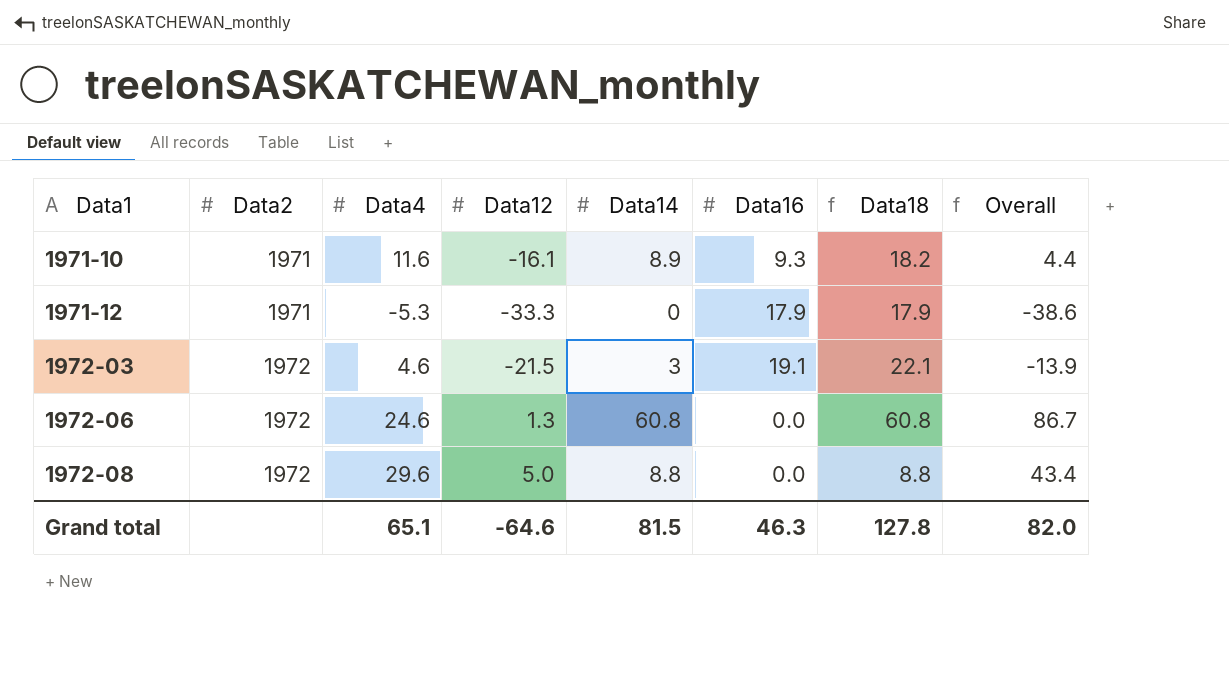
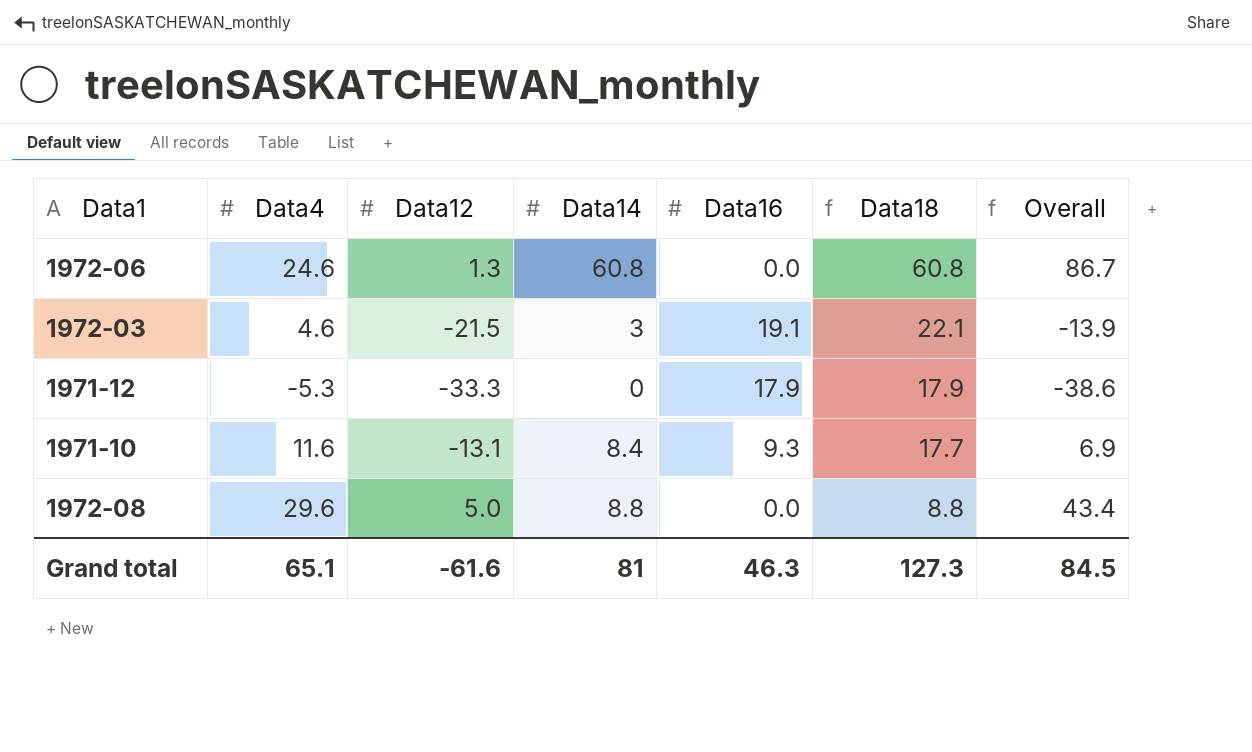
row order: Data1 ascending -> Data18 descending
column Data2 | position: 2 -> none
1971-10 | Data12: -16.1 -> -13.1
1971-10 | Data14: 8.9 -> 8.4
1971-10 | Data18: 18.2 -> 17.7
1971-10 | Overall: 4.4 -> 6.9
Grand total | Data12: -64.6 -> -61.6
Grand total | Data14: 81.5 -> 81
Grand total | Data18: 127.8 -> 127.3
Grand total | Overall: 82.0 -> 84.5

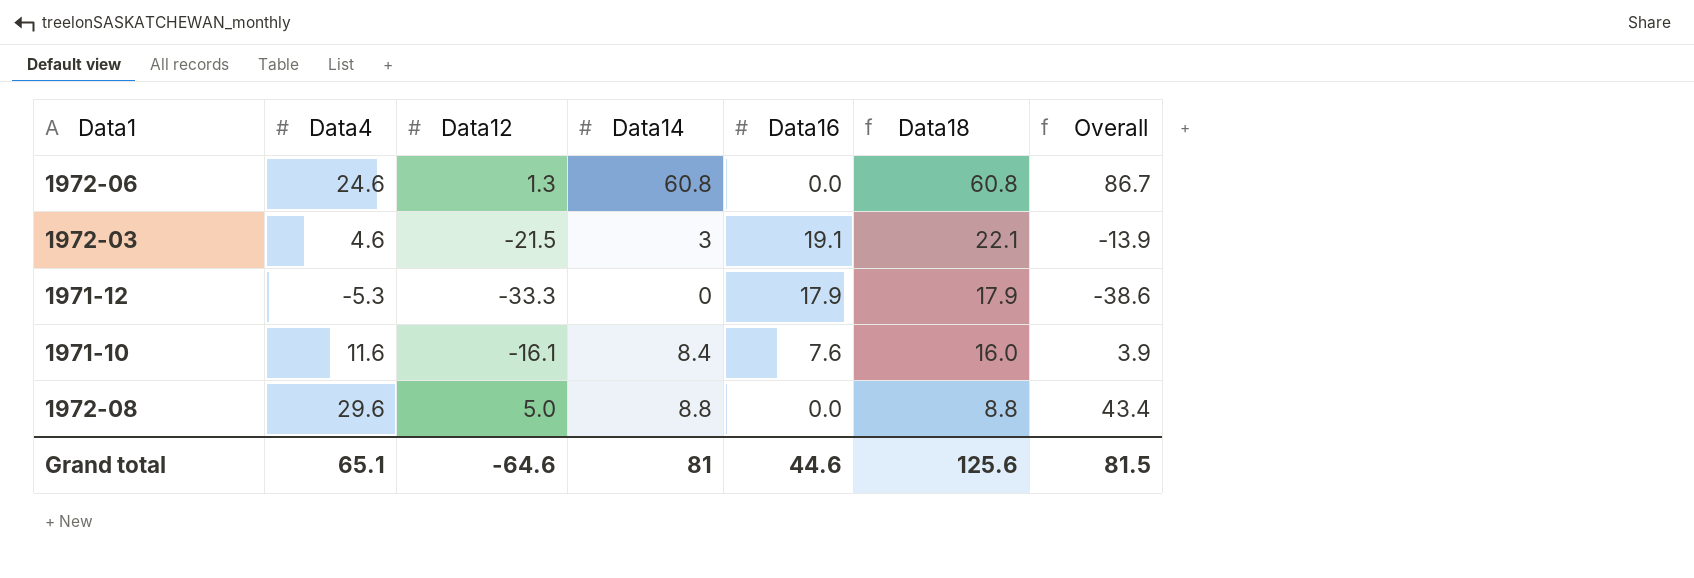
1971-10 | Data12: -13.1 -> -16.1
1971-10 | Data16: 9.3 -> 7.6
1971-10 | Data18: 17.7 -> 16.0
1971-10 | Overall: 6.9 -> 3.9
Grand total | Data12: -61.6 -> -64.6
Grand total | Data16: 46.3 -> 44.6
Grand total | Data18: 127.3 -> 125.6
Grand total | Overall: 84.5 -> 81.5

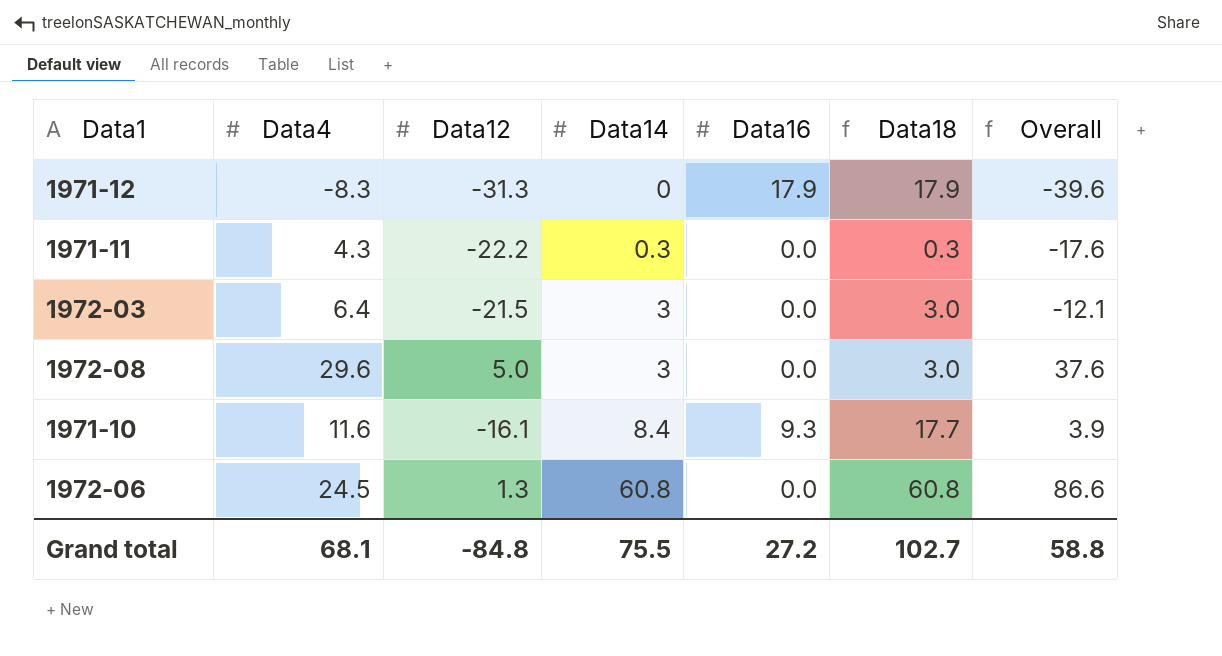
row order: Data18 descending -> Data14 ascending
1971-12 | Data4: -5.3 -> -8.3
1971-12 | Data12: -33.3 -> -31.3
1971-12 | Overall: -38.6 -> -39.6
row 1971-11: none -> 4.3 | -22.2 | 0.3 | 0.0 | 0.3 | -17.6
1972-03 | Data4: 4.6 -> 6.4
1972-03 | Data16: 19.1 -> 0.0
1972-03 | Data18: 22.1 -> 3.0
1972-03 | Overall: -13.9 -> -12.1
1972-08 | Data14: 8.8 -> 3
1972-08 | Data18: 8.8 -> 3.0
1972-08 | Overall: 43.4 -> 37.6
1971-10 | Data16: 7.6 -> 9.3
1971-10 | Data18: 16.0 -> 17.7
1972-06 | Data4: 24.6 -> 24.5
1972-06 | Overall: 86.7 -> 86.6
Grand total | Data4: 65.1 -> 68.1
Grand total | Data12: -64.6 -> -84.8
Grand total | Data14: 81 -> 75.5
Grand total | Data16: 44.6 -> 27.2
Grand total | Data18: 125.6 -> 102.7
Grand total | Overall: 81.5 -> 58.8

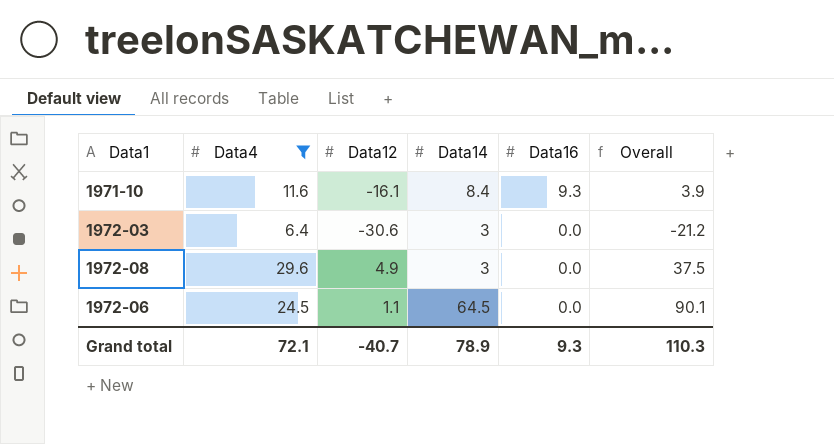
filter: none -> Data4 >= 6.4
row order: Data14 ascending -> Data16 descending
column Data18 | formula: [Data14] + [Data16] -> none
1972-03 | Data12: -21.5 -> -30.6
1972-03 | Overall: -12.1 -> -21.2
1972-08 | Data12: 5.0 -> 4.9
1972-08 | Overall: 37.6 -> 37.5
1972-06 | Data12: 1.3 -> 1.1
1972-06 | Data14: 60.8 -> 64.5
1972-06 | Overall: 86.6 -> 90.1
Grand total | Data4: 68.1 -> 72.1
Grand total | Data12: -84.8 -> -40.7
Grand total | Data14: 75.5 -> 78.9
Grand total | Data16: 27.2 -> 9.3
Grand total | Overall: 58.8 -> 110.3

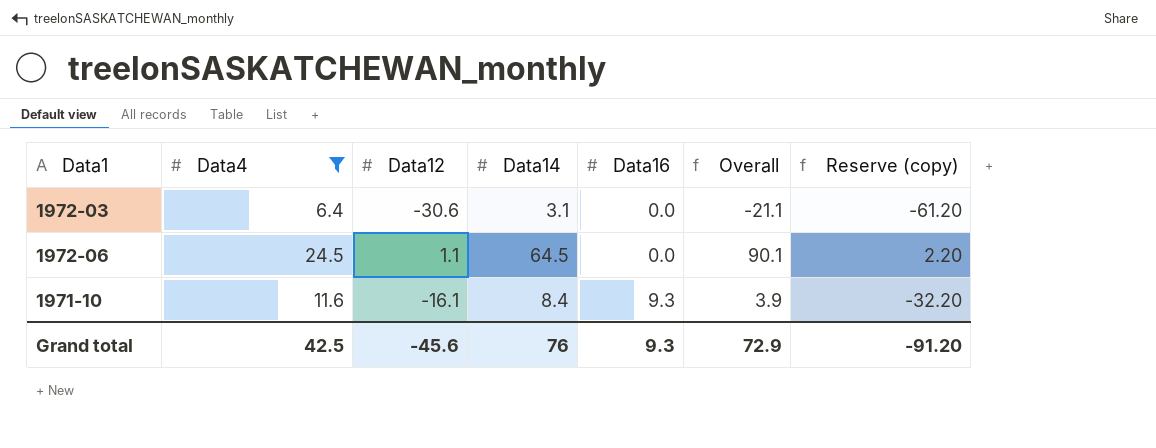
row order: Data16 descending -> Data16 ascending
column Reserve (copy) | formula: none -> [Data12] * 2
row 1972-08: 29.6 | 4.9 | 3 | 0.0 | 37.5 -> none
1972-03 | Data14: 3 -> 3.1
1972-03 | Overall: -21.2 -> -21.1
Grand total | Data4: 72.1 -> 42.5
Grand total | Data12: -40.7 -> -45.6
Grand total | Data14: 78.9 -> 76
Grand total | Overall: 110.3 -> 72.9

